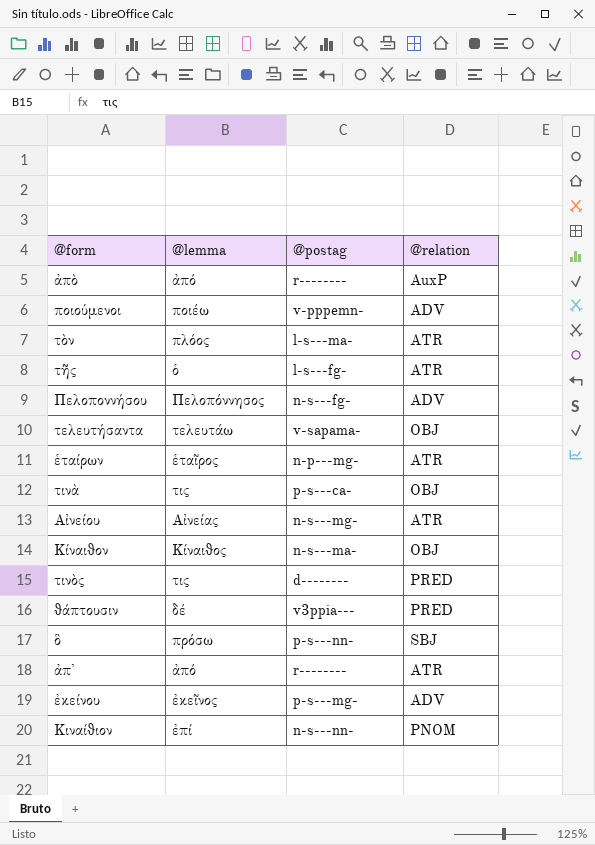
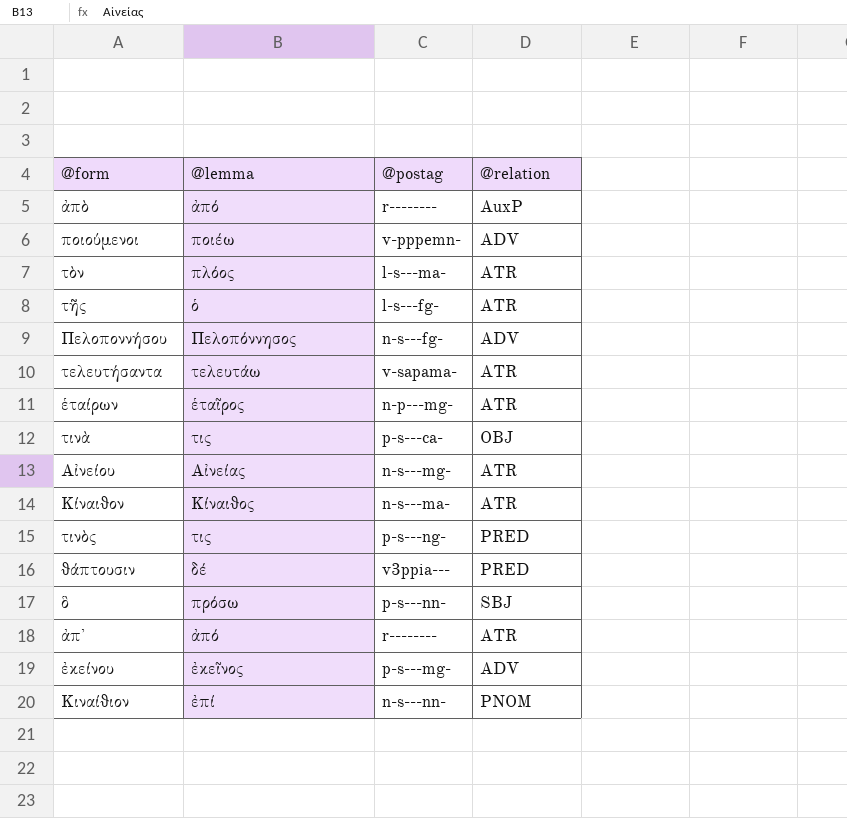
τελευτήσαντα | @relation: OBJ -> ATR
Κίναιθον | @relation: OBJ -> ATR
τινὸς | @postag: d-------- -> p-s---ng-

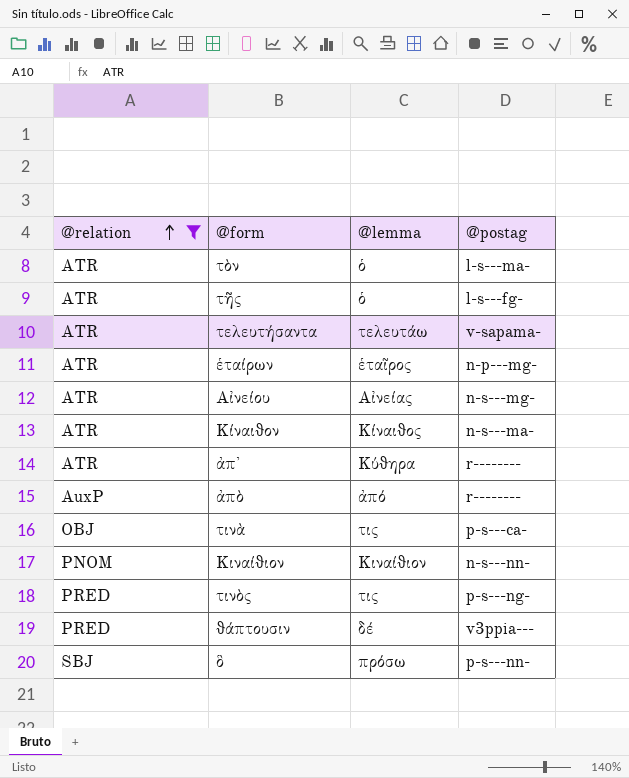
filter: none -> @relation != ADV
row order: none -> @relation ascending
column @relation | position: 4 -> 1
τὸν | @lemma: πλόος -> ὁ
ἀπ᾽ | @lemma: ἀπό -> Κύθηρα
Κιναίθιον | @lemma: ἐπί -> Κιναίθιον

